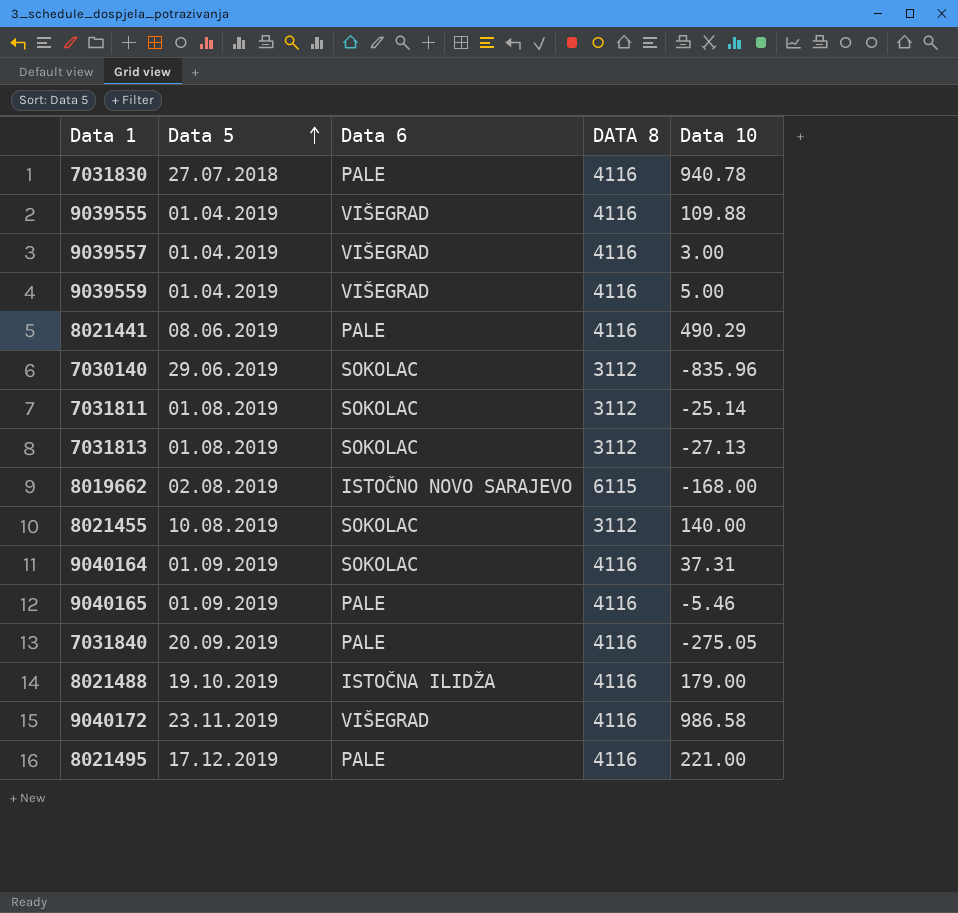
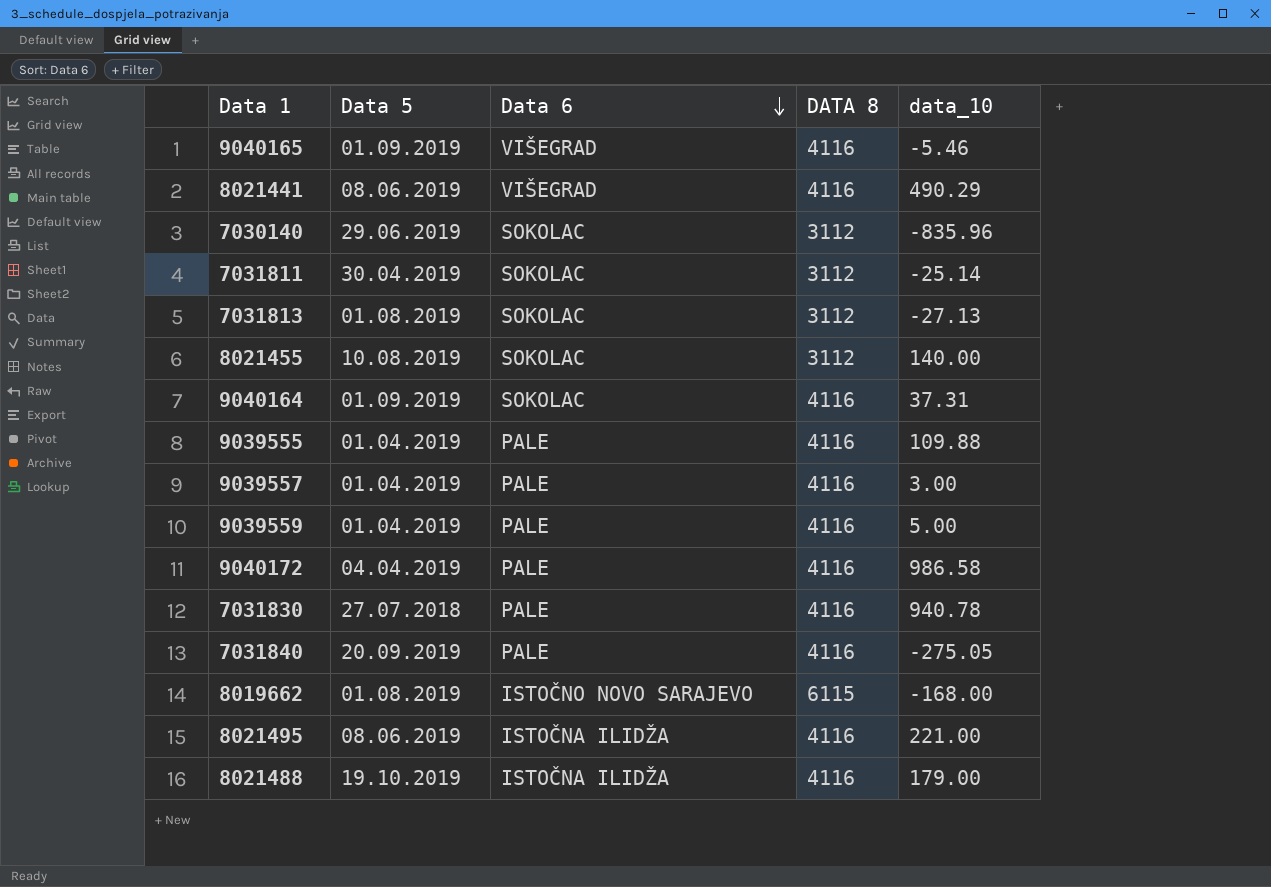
row order: Data 5 ascending -> Data 6 descending
column name: Data 10 -> data_10
9040165 | Data 6: PALE -> VIŠEGRAD
8021441 | Data 6: PALE -> VIŠEGRAD
7031811 | Data 5: 01.08.2019 -> 30.04.2019
9039555 | Data 6: VIŠEGRAD -> PALE
9039557 | Data 6: VIŠEGRAD -> PALE
9039559 | Data 6: VIŠEGRAD -> PALE
9040172 | Data 5: 23.11.2019 -> 04.04.2019
9040172 | Data 6: VIŠEGRAD -> PALE
8019662 | Data 5: 02.08.2019 -> 01.08.2019
8021495 | Data 5: 17.12.2019 -> 08.06.2019
8021495 | Data 6: PALE -> ISTOČNA ILIDŽA

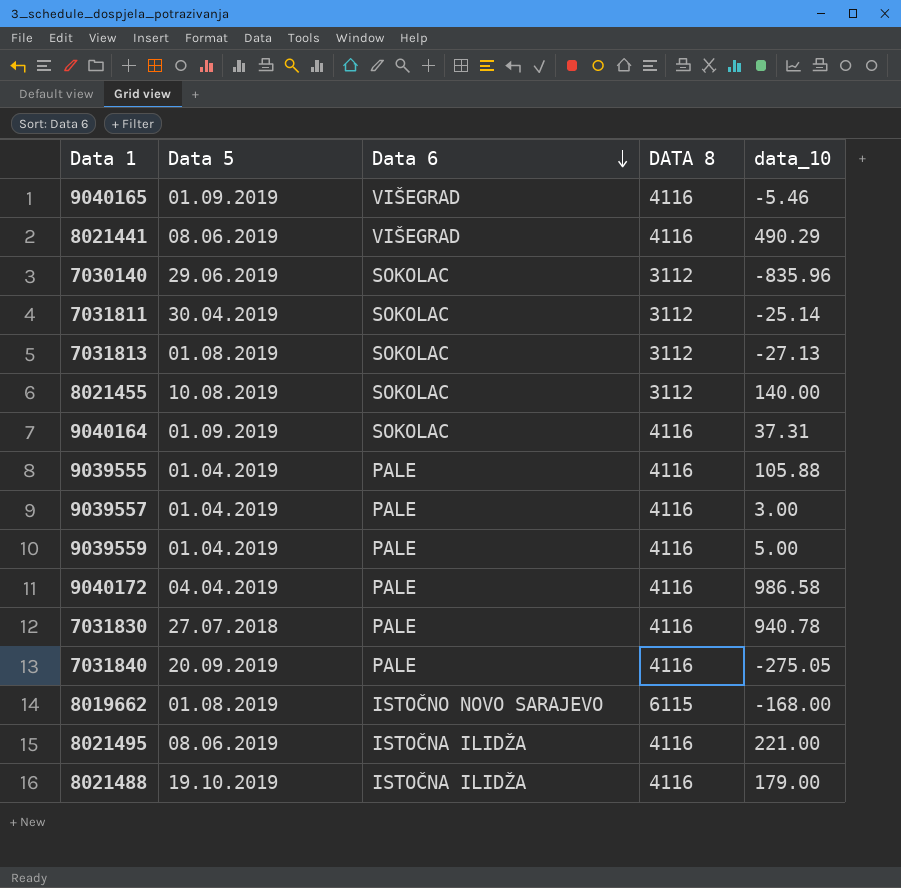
9039555 | data_10: 109.88 -> 105.88

